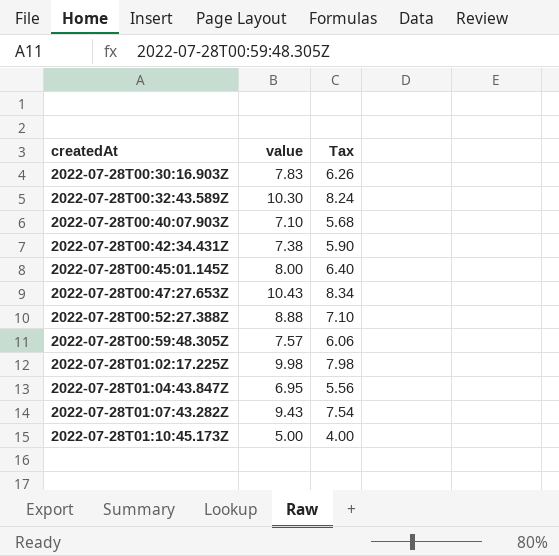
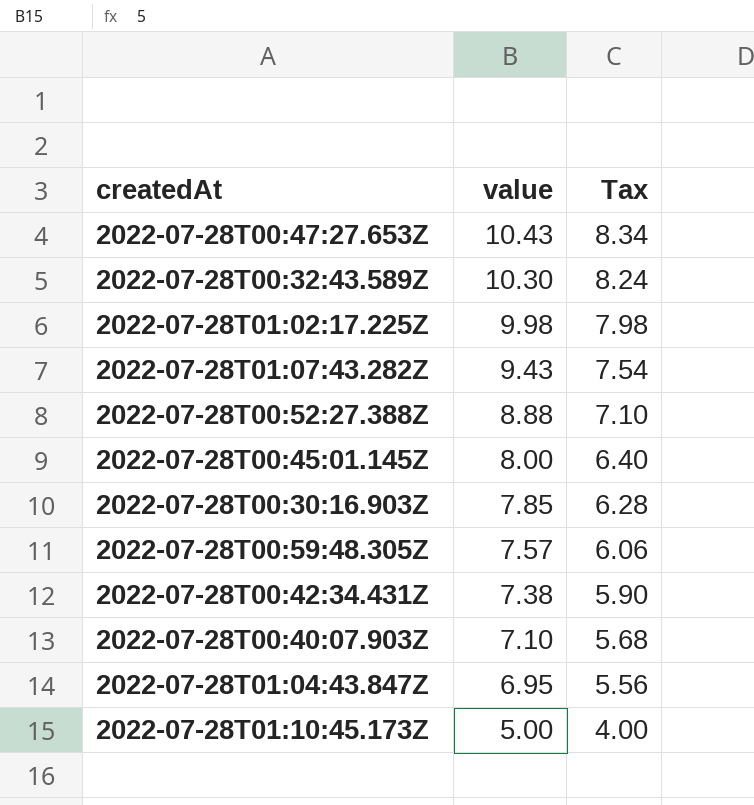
row order: createdAt ascending -> value descending
2022-07-28T00:30:16.903Z | value: 7.83 -> 7.85
2022-07-28T00:30:16.903Z | Tax: 6.26 -> 6.28

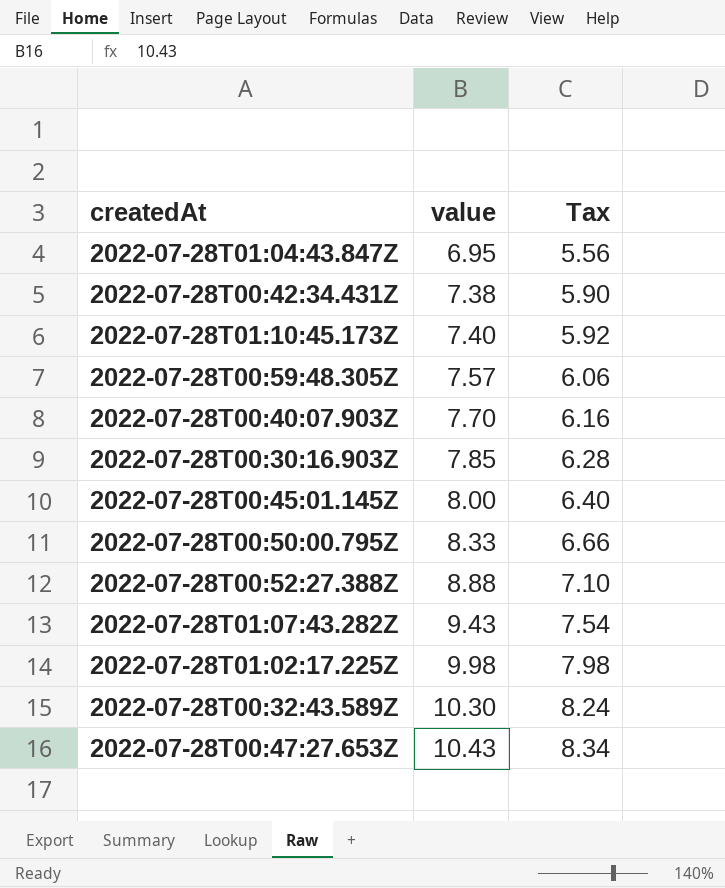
row order: value descending -> value ascending
2022-07-28T01:10:45.173Z | value: 5.00 -> 7.40
2022-07-28T01:10:45.173Z | Tax: 4.00 -> 5.92
2022-07-28T00:40:07.903Z | value: 7.10 -> 7.70
2022-07-28T00:40:07.903Z | Tax: 5.68 -> 6.16
row 2022-07-28T00:50:00.795Z: none -> 8.33 | 6.66

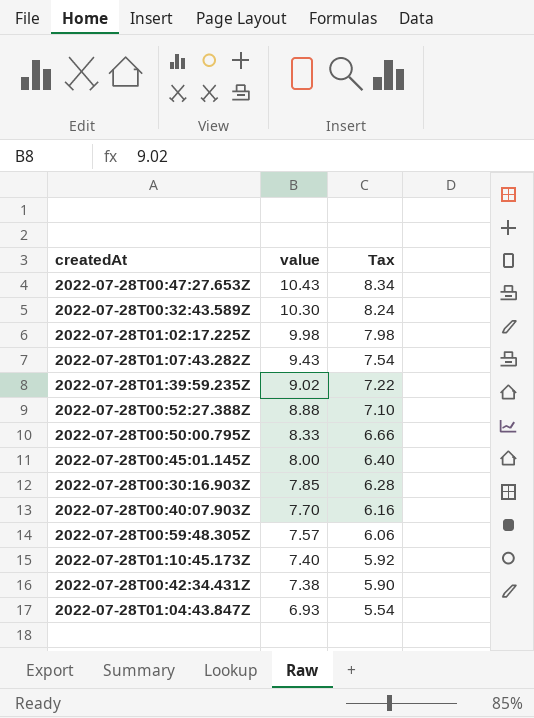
row order: value ascending -> value descending
row 2022-07-28T01:39:59.235Z: none -> 9.02 | 7.22
2022-07-28T01:04:43.847Z | value: 6.95 -> 6.93
2022-07-28T01:04:43.847Z | Tax: 5.56 -> 5.54

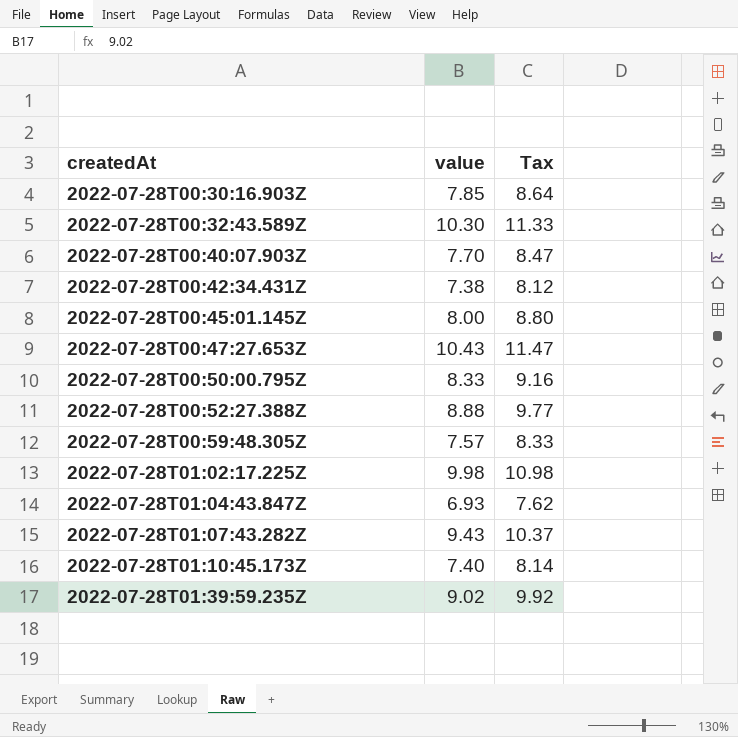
row order: value descending -> createdAt ascending
column Tax | formula: [value] * 0.8 -> [value] * 1.1

